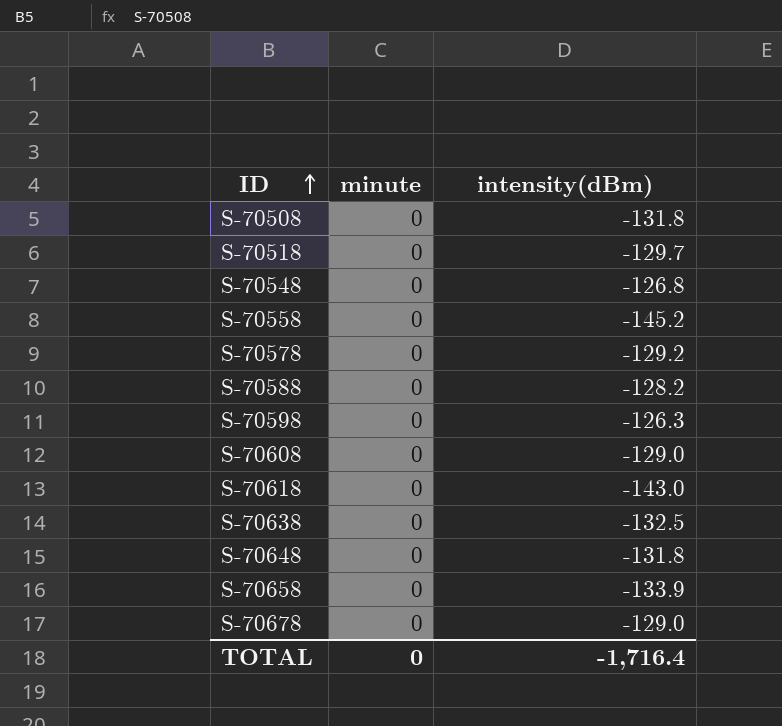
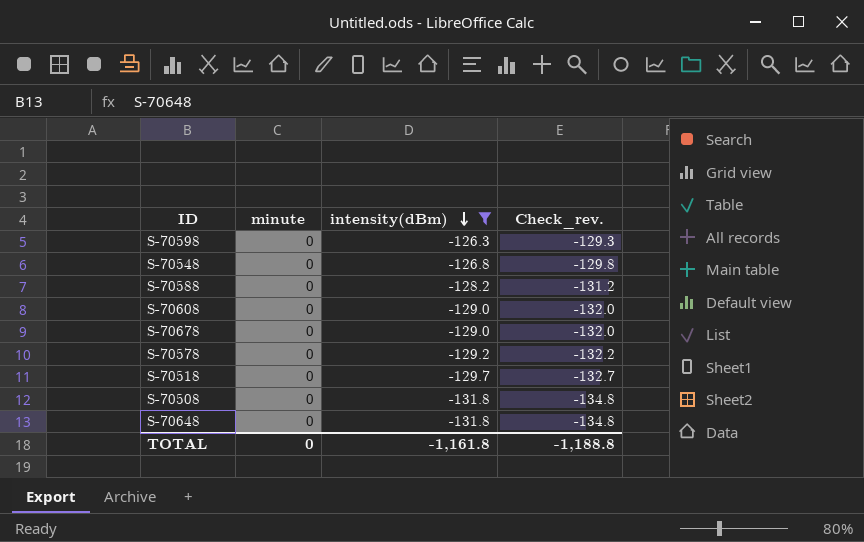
filter: none -> intensity(dBm) >= -131.8
row order: ID ascending -> intensity(dBm) descending
column Check_rev. | formula: none -> [intensity(dBm)] - 3
TOTAL | intensity(dBm): -1,716.4 -> -1,161.8

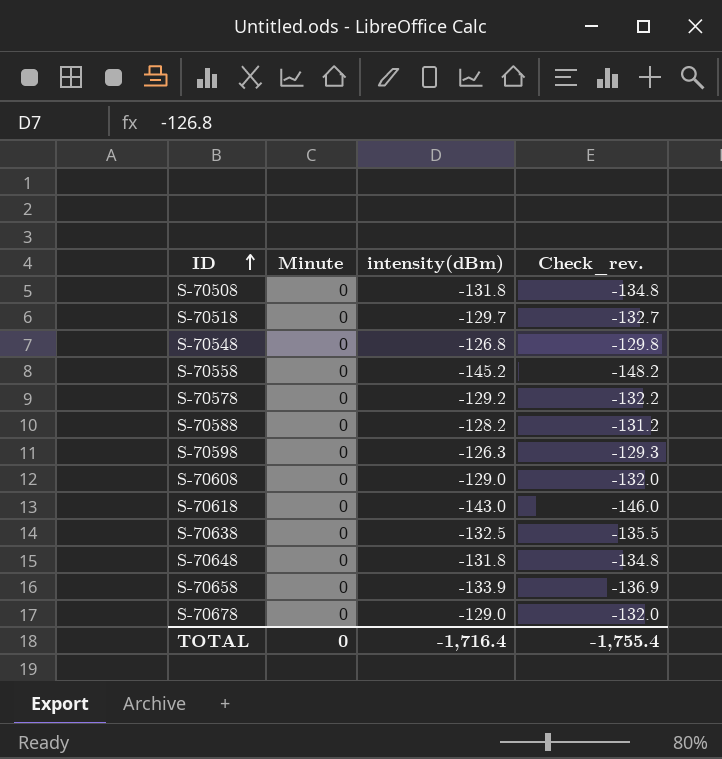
filter: intensity(dBm) >= -131.8 -> none
row order: intensity(dBm) descending -> ID ascending
column name: minute -> Minute
TOTAL | intensity(dBm): -1,161.8 -> -1,716.4
TOTAL | Check_rev.: -1,188.8 -> -1,755.4

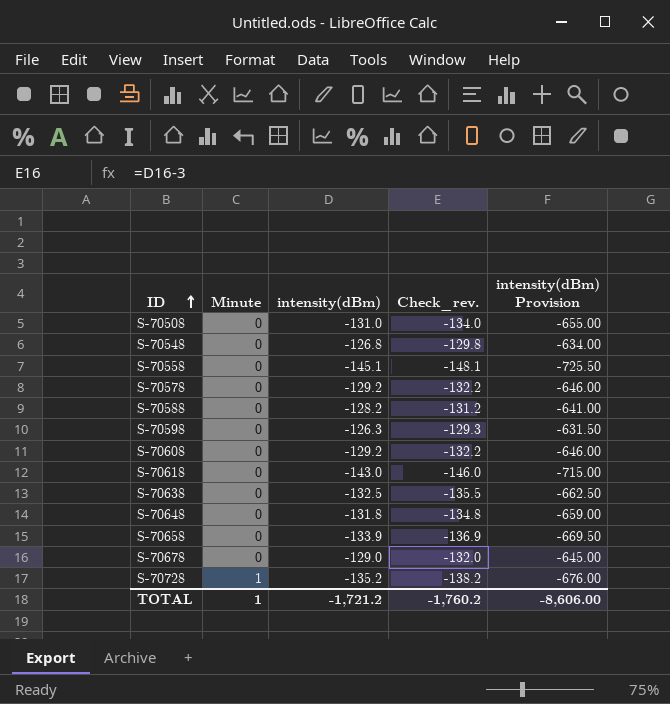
column intensity(dBm) Provision | formula: none -> [intensity(dBm)] * 5
row S-70518: 0 | -129.7 | -132.7 -> none
S-70508 | intensity(dBm): -131.8 -> -131.0
S-70508 | Check_rev.: -134.8 -> -134.0
S-70558 | intensity(dBm): -145.2 -> -145.1
S-70558 | Check_rev.: -148.2 -> -148.1
S-70608 | intensity(dBm): -129.0 -> -129.2
S-70608 | Check_rev.: -132.0 -> -132.2
row S-70728: none -> 1 | -135.2 | -138.2 | -676.00
TOTAL | Minute: 0 -> 1
TOTAL | intensity(dBm): -1,716.4 -> -1,721.2
TOTAL | Check_rev.: -1,755.4 -> -1,760.2

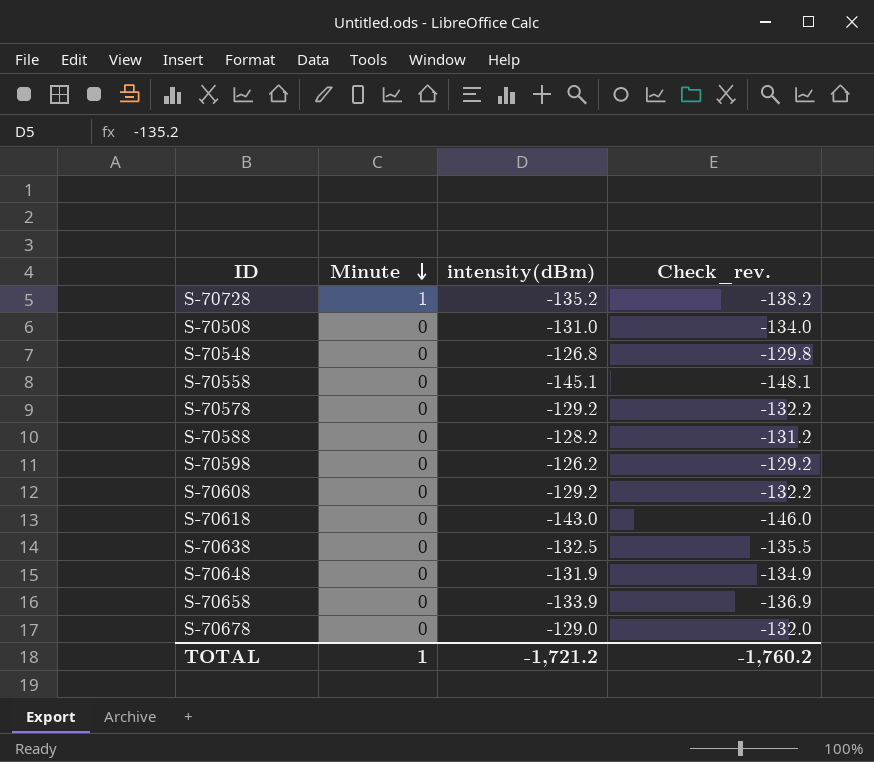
row order: ID ascending -> Minute descending
column intensity(dBm) Provision | formula: [intensity(dBm)] * 5 -> none
S-70598 | intensity(dBm): -126.3 -> -126.2
S-70598 | Check_rev.: -129.3 -> -129.2
S-70648 | intensity(dBm): -131.8 -> -131.9
S-70648 | Check_rev.: -134.8 -> -134.9

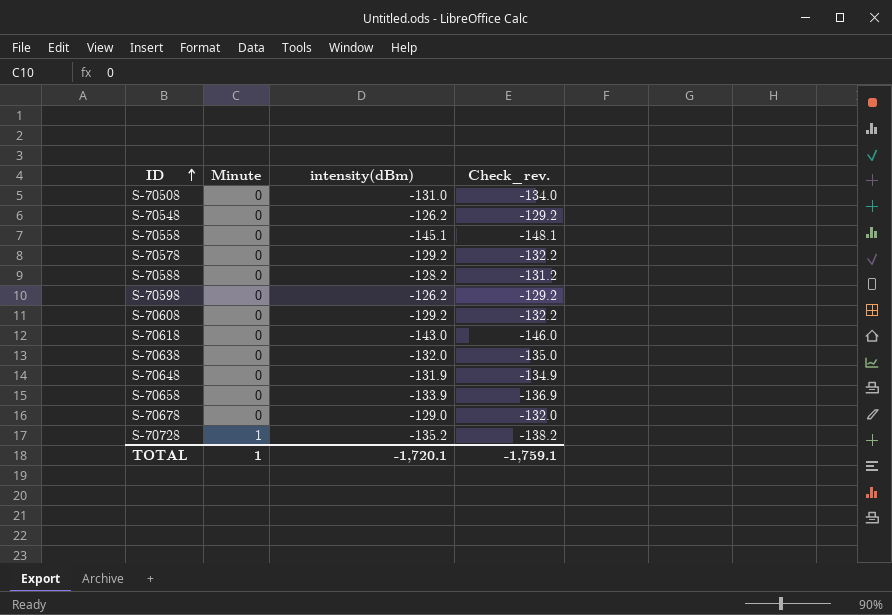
row order: Minute descending -> ID ascending
S-70548 | intensity(dBm): -126.8 -> -126.2
S-70548 | Check_rev.: -129.8 -> -129.2
S-70638 | intensity(dBm): -132.5 -> -132.0
S-70638 | Check_rev.: -135.5 -> -135.0
TOTAL | intensity(dBm): -1,721.2 -> -1,720.1
TOTAL | Check_rev.: -1,760.2 -> -1,759.1

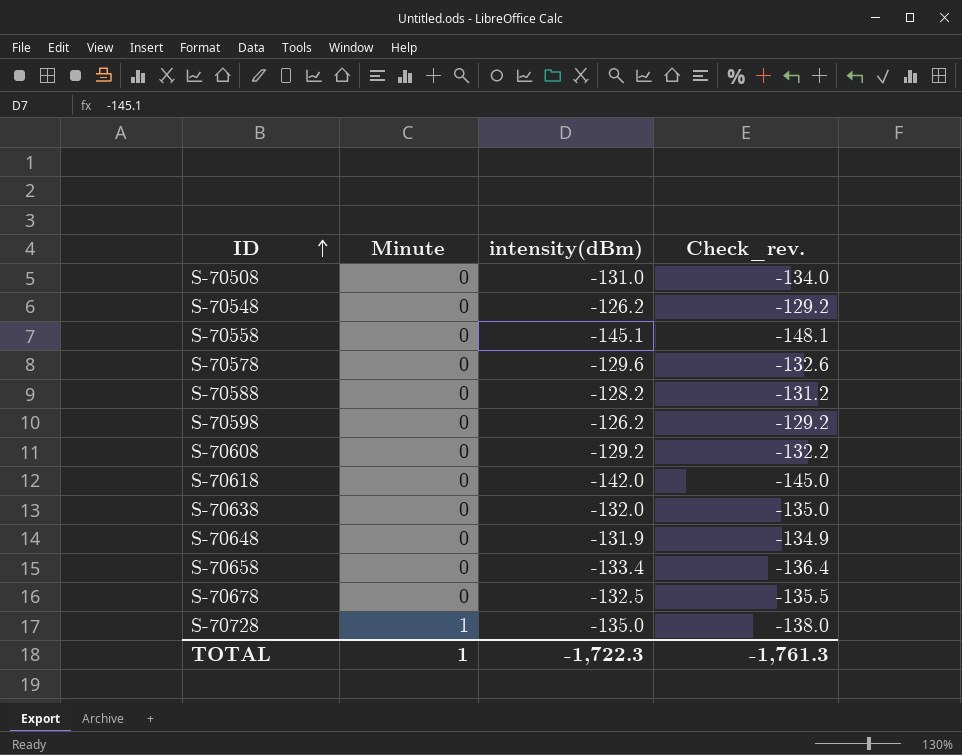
S-70578 | intensity(dBm): -129.2 -> -129.6
S-70578 | Check_rev.: -132.2 -> -132.6
S-70618 | intensity(dBm): -143.0 -> -142.0
S-70618 | Check_rev.: -146.0 -> -145.0
S-70658 | intensity(dBm): -133.9 -> -133.4
S-70658 | Check_rev.: -136.9 -> -136.4
S-70678 | intensity(dBm): -129.0 -> -132.5
S-70678 | Check_rev.: -132.0 -> -135.5
S-70728 | intensity(dBm): -135.2 -> -135.0
S-70728 | Check_rev.: -138.2 -> -138.0
TOTAL | intensity(dBm): -1,720.1 -> -1,722.3
TOTAL | Check_rev.: -1,759.1 -> -1,761.3

